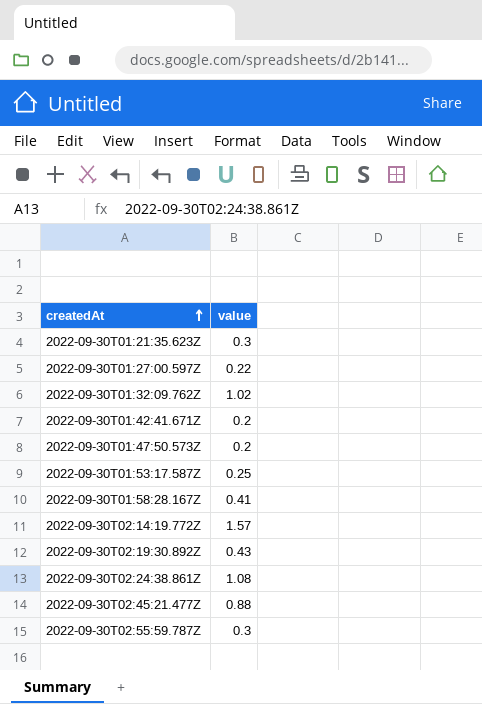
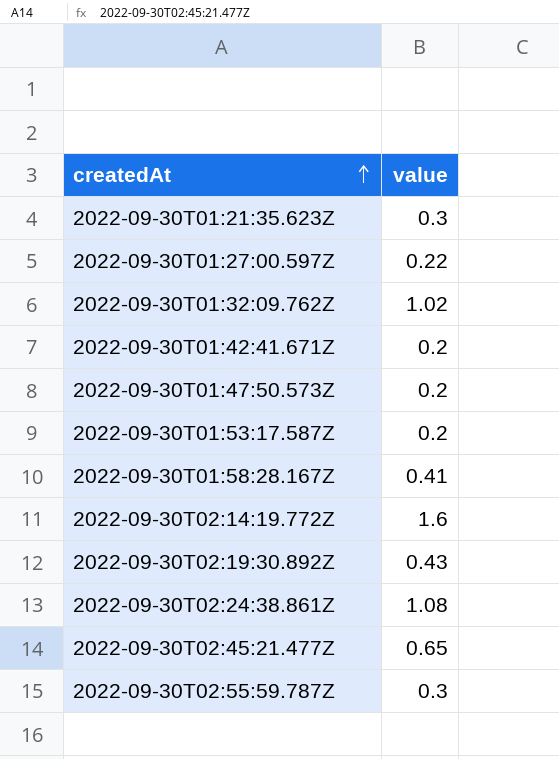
2022-09-30T01:53:17.587Z | value: 0.25 -> 0.2
2022-09-30T02:14:19.772Z | value: 1.57 -> 1.6
2022-09-30T02:45:21.477Z | value: 0.88 -> 0.65

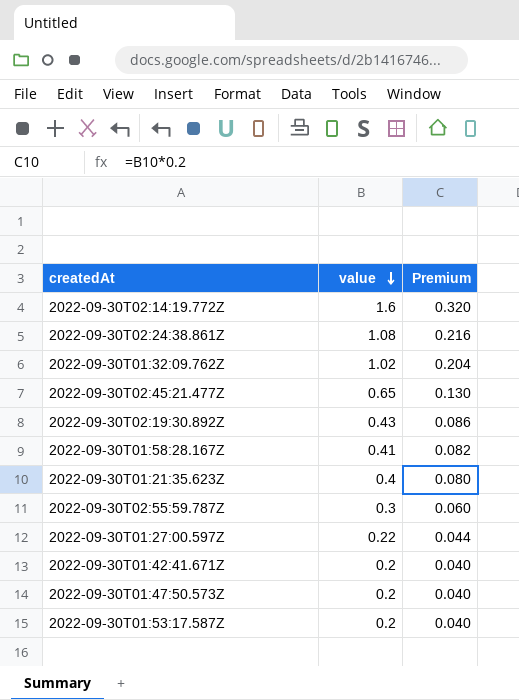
row order: createdAt ascending -> value descending
column Premium | formula: none -> [value] * 0.2
2022-09-30T01:21:35.623Z | value: 0.3 -> 0.4

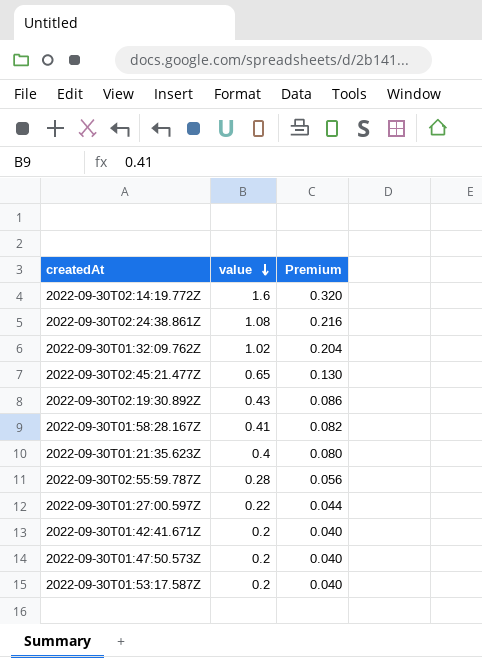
2022-09-30T02:55:59.787Z | value: 0.3 -> 0.28
2022-09-30T02:55:59.787Z | Premium: 0.060 -> 0.056

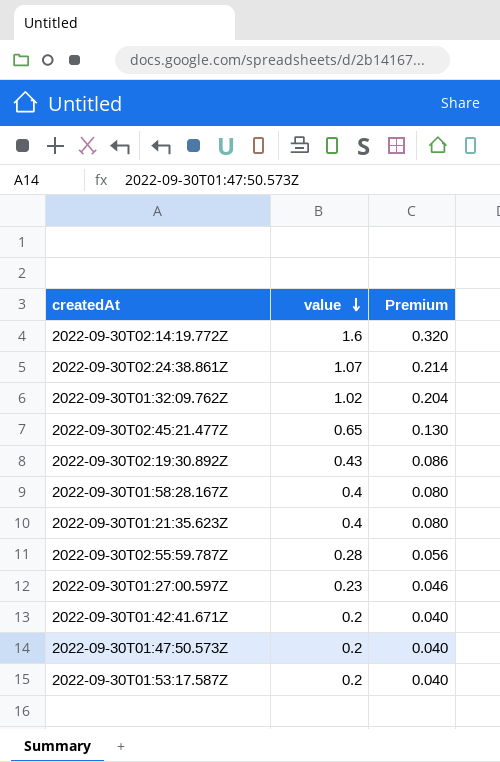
2022-09-30T02:24:38.861Z | value: 1.08 -> 1.07
2022-09-30T02:24:38.861Z | Premium: 0.216 -> 0.214
2022-09-30T01:58:28.167Z | value: 0.41 -> 0.4
2022-09-30T01:58:28.167Z | Premium: 0.082 -> 0.080
2022-09-30T01:27:00.597Z | value: 0.22 -> 0.23
2022-09-30T01:27:00.597Z | Premium: 0.044 -> 0.046

